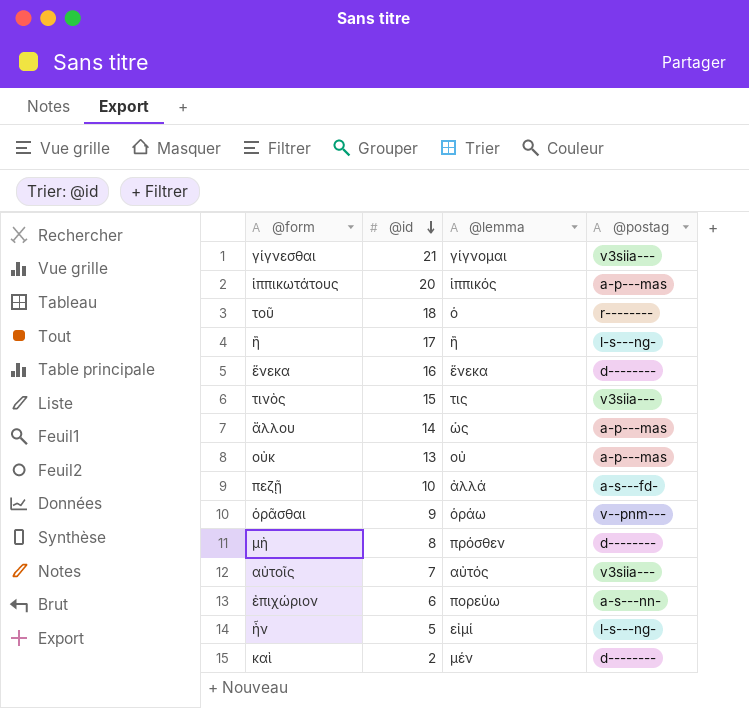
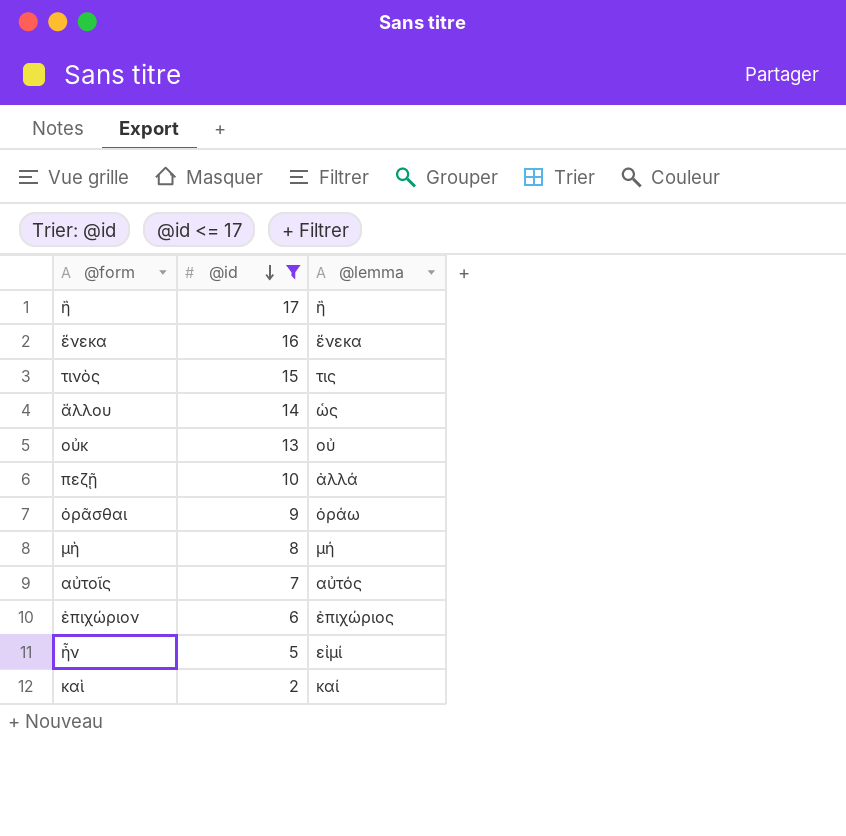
filter: none -> @id <= 17
column @postag | position: 4 -> none
μὴ | @lemma: πρόσθεν -> μή
ἐπιχώριον | @lemma: πορεύω -> ἐπιχώριος
καὶ | @lemma: μέν -> καί

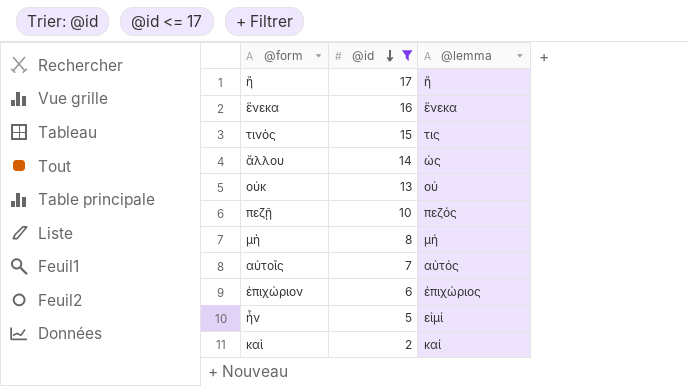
row ὁρᾶσθαι: 9 | ὁράω -> none
πεζῇ | @lemma: ἀλλά -> πεζός

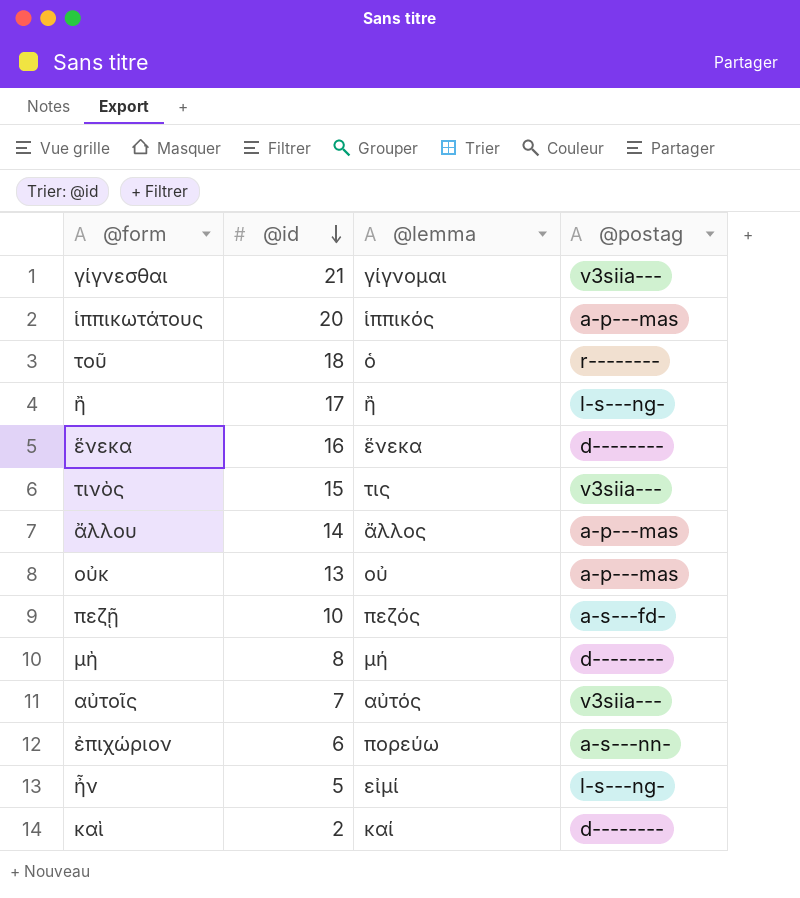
filter: @id <= 17 -> none
column @postag | position: none -> 4
ἄλλου | @lemma: ὡς -> ἄλλος
ἐπιχώριον | @lemma: ἐπιχώριος -> πορεύω

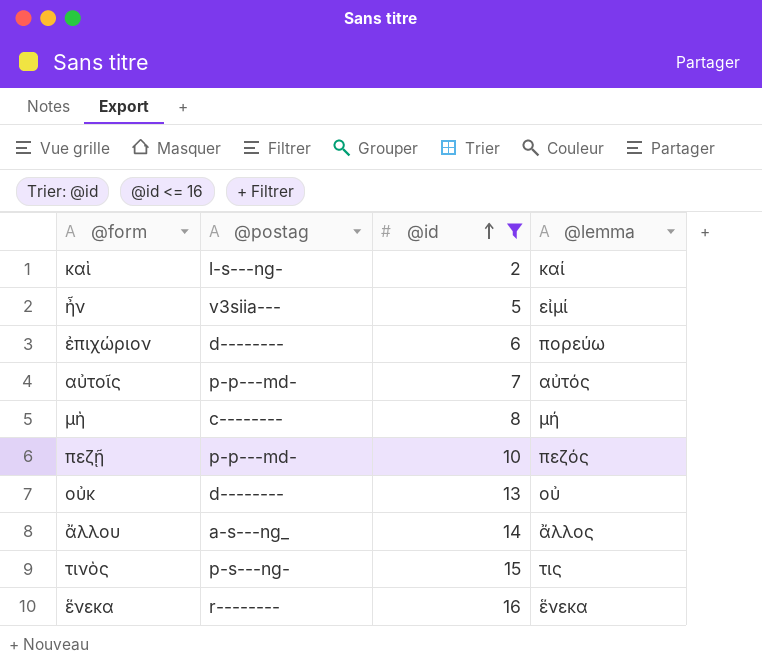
filter: none -> @id <= 16
row order: @id descending -> @id ascending
column @postag | position: 4 -> 2
καὶ | @postag: d-------- -> l-s---ng-
ἦν | @postag: l-s---ng- -> v3siia---
ἐπιχώριον | @postag: a-s---nn- -> d--------
αὐτοῖς | @postag: v3siia--- -> p-p---md-
μὴ | @postag: d-------- -> c--------
πεζῇ | @postag: a-s---fd- -> p-p---md-
οὐκ | @postag: a-p---mas -> d--------
ἄλλου | @postag: a-p---mas -> a-s---ng_
τινὸς | @postag: v3siia--- -> p-s---ng-
ἕνεκα | @postag: d-------- -> r--------

